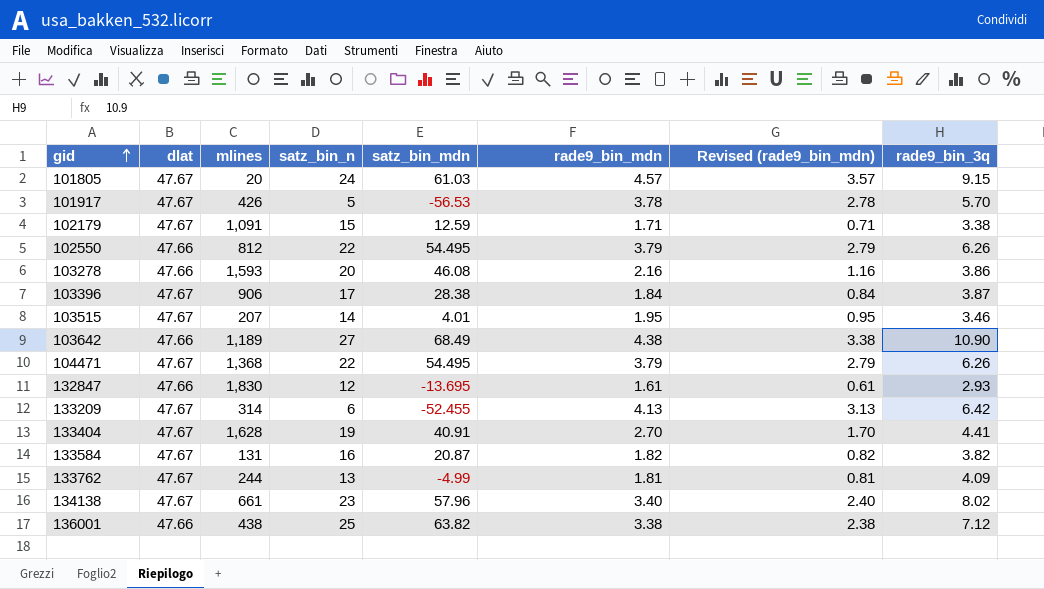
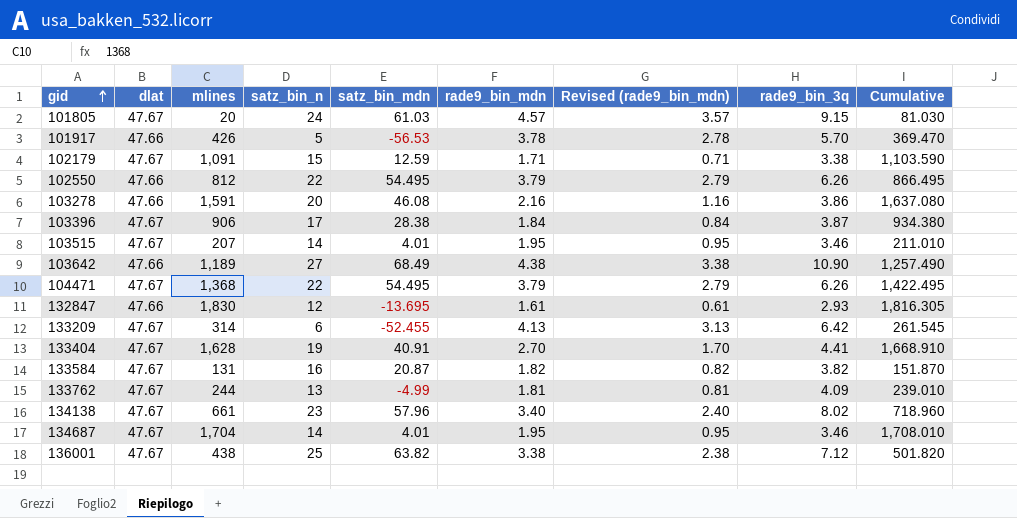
column Cumulative | formula: none -> [mlines] + [satz_bin_mdn]
101917 | dlat: 47.67 -> 47.66
103278 | mlines: 1,593 -> 1,591
row 134687: none -> 47.67 | 1,704 | 14 | 4.01 | 1.95 | 0.95 | 3.46 | 1,708.010
136001 | dlat: 47.66 -> 47.67

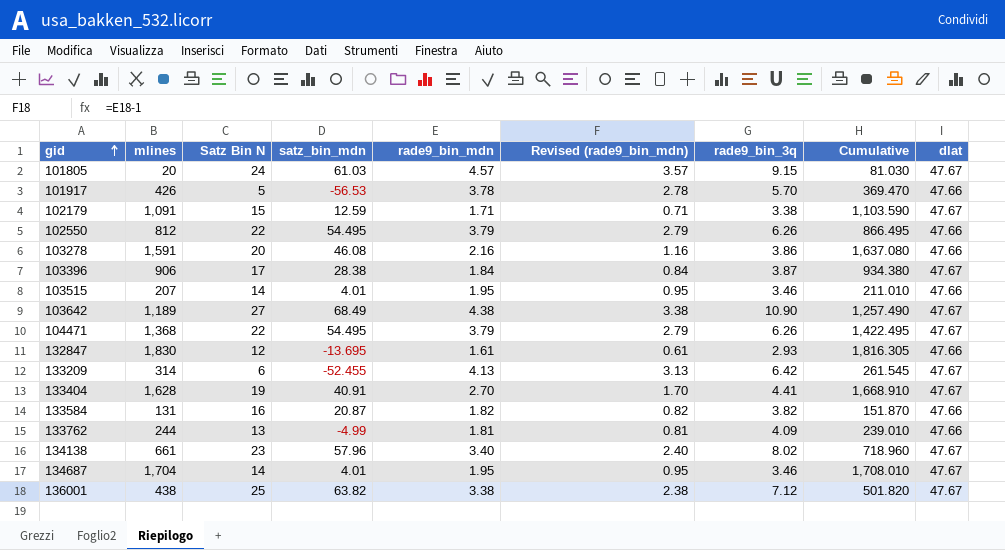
column name: satz_bin_n -> Satz Bin N
column dlat | position: 2 -> 9
103515 | dlat: 47.67 -> 47.66
103642 | dlat: 47.66 -> 47.67
133584 | dlat: 47.67 -> 47.66
133762 | dlat: 47.67 -> 47.66

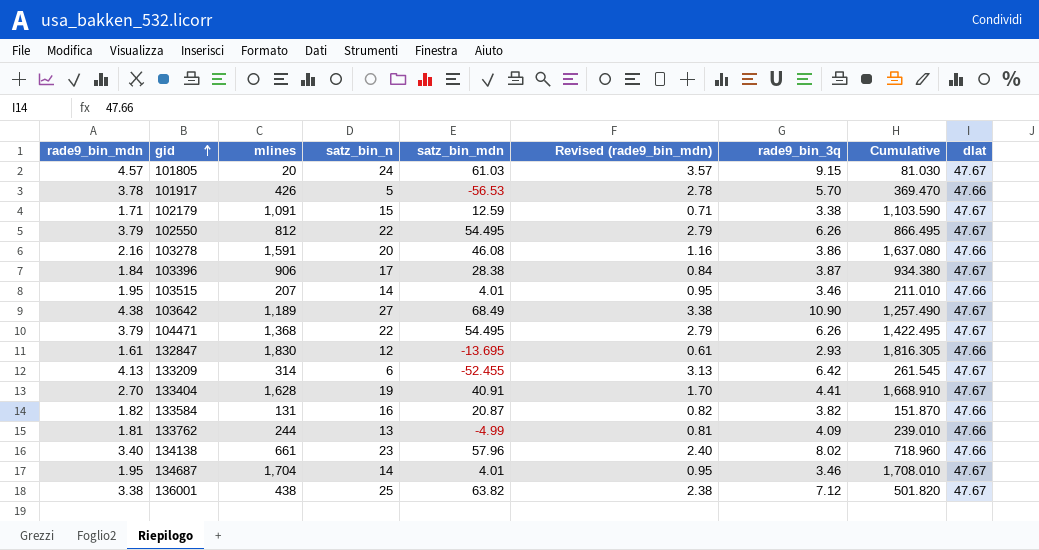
column rade9_bin_mdn | position: 5 -> 1
column name: Satz Bin N -> satz_bin_n
102550 | dlat: 47.66 -> 47.67
134138 | dlat: 47.67 -> 47.66

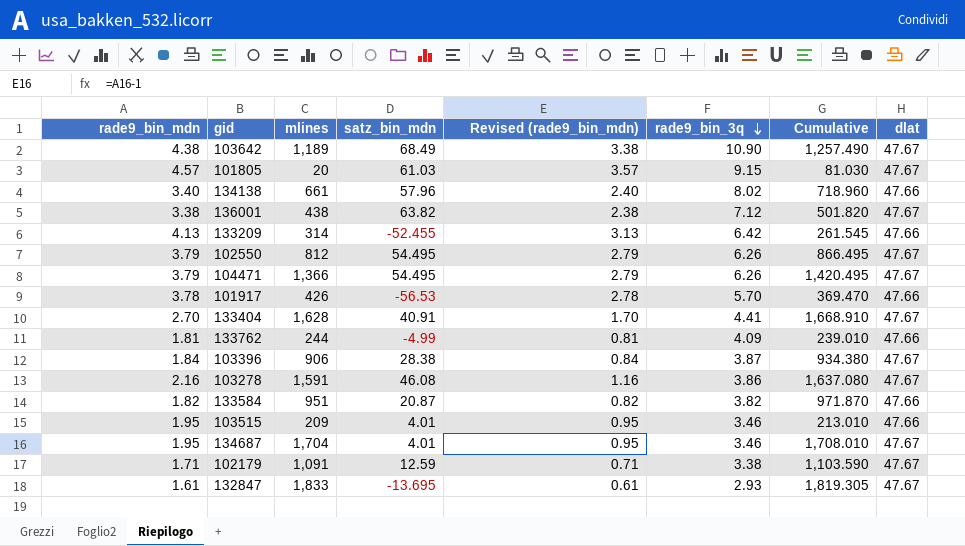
row order: gid ascending -> rade9_bin_3q descending
column satz_bin_n | position: 4 -> none
133209 | dlat: 47.67 -> 47.66
104471 | mlines: 1,368 -> 1,366
104471 | Cumulative: 1,422.495 -> 1,420.495
103278 | dlat: 47.66 -> 47.67
133584 | mlines: 131 -> 951
133584 | Cumulative: 151.870 -> 971.870
103515 | mlines: 207 -> 209
103515 | Cumulative: 211.010 -> 213.010
132847 | mlines: 1,830 -> 1,833
132847 | Cumulative: 1,816.305 -> 1,819.305
132847 | dlat: 47.66 -> 47.67

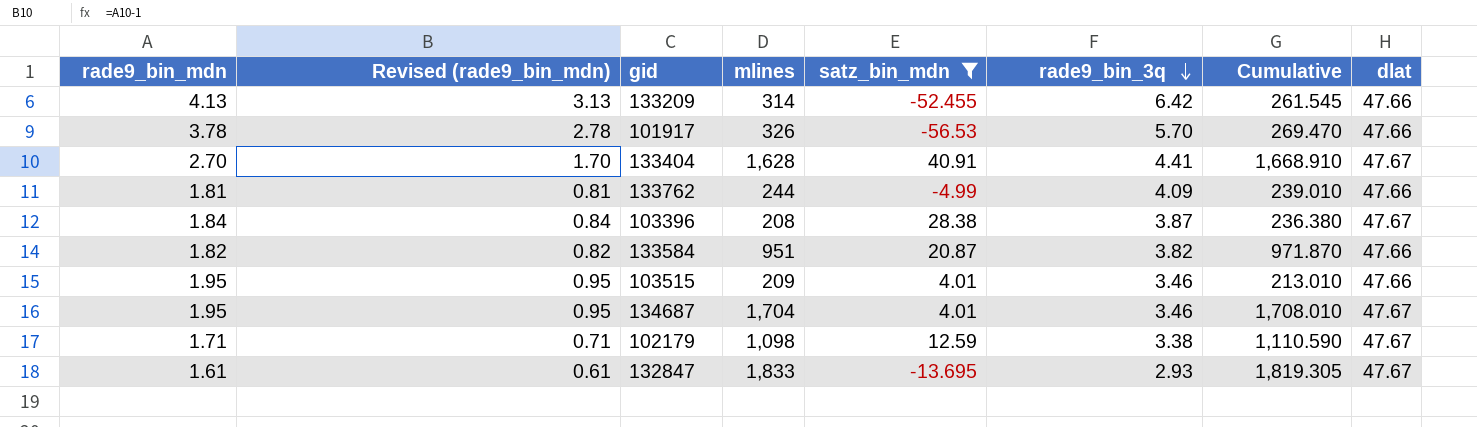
filter: none -> satz_bin_mdn <= 40.91
column Revised (rade9_bin_mdn) | position: 5 -> 2
101917 | mlines: 426 -> 326
101917 | Cumulative: 369.470 -> 269.470
103396 | mlines: 906 -> 208
103396 | Cumulative: 934.380 -> 236.380
102179 | mlines: 1,091 -> 1,098
102179 | Cumulative: 1,103.590 -> 1,110.590

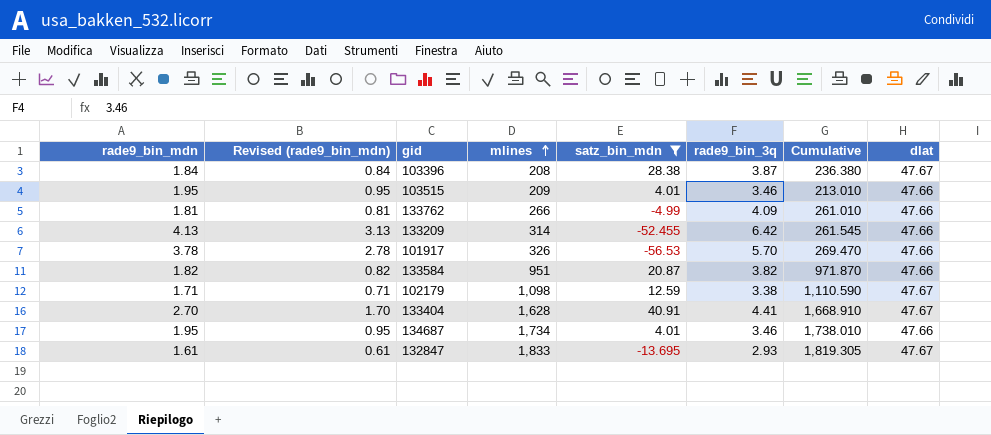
row order: rade9_bin_3q descending -> mlines ascending
133762 | mlines: 244 -> 266
133762 | Cumulative: 239.010 -> 261.010
134687 | mlines: 1,704 -> 1,734
134687 | Cumulative: 1,708.010 -> 1,738.010
134687 | dlat: 47.67 -> 47.66

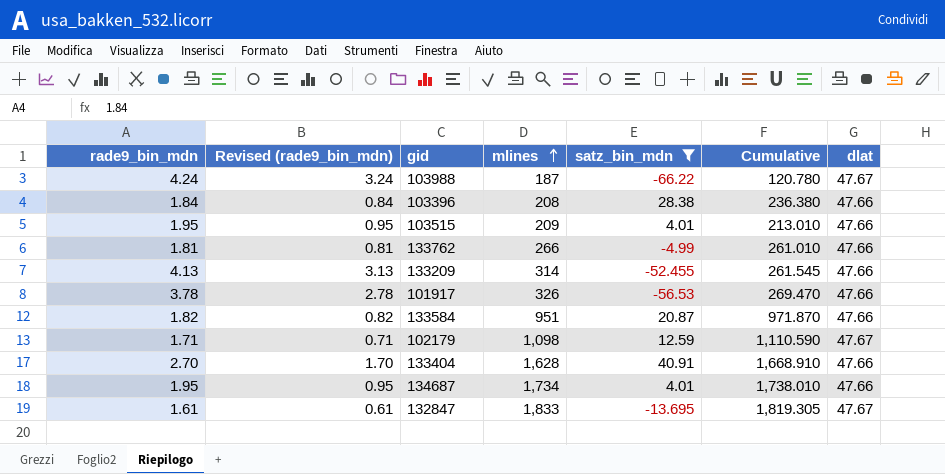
column rade9_bin_3q | position: 6 -> none
row 103988: none -> 4.24 | 3.24 | 187 | -66.22 | 120.780 | 47.67
103396 | dlat: 47.67 -> 47.66
133404 | dlat: 47.67 -> 47.66

